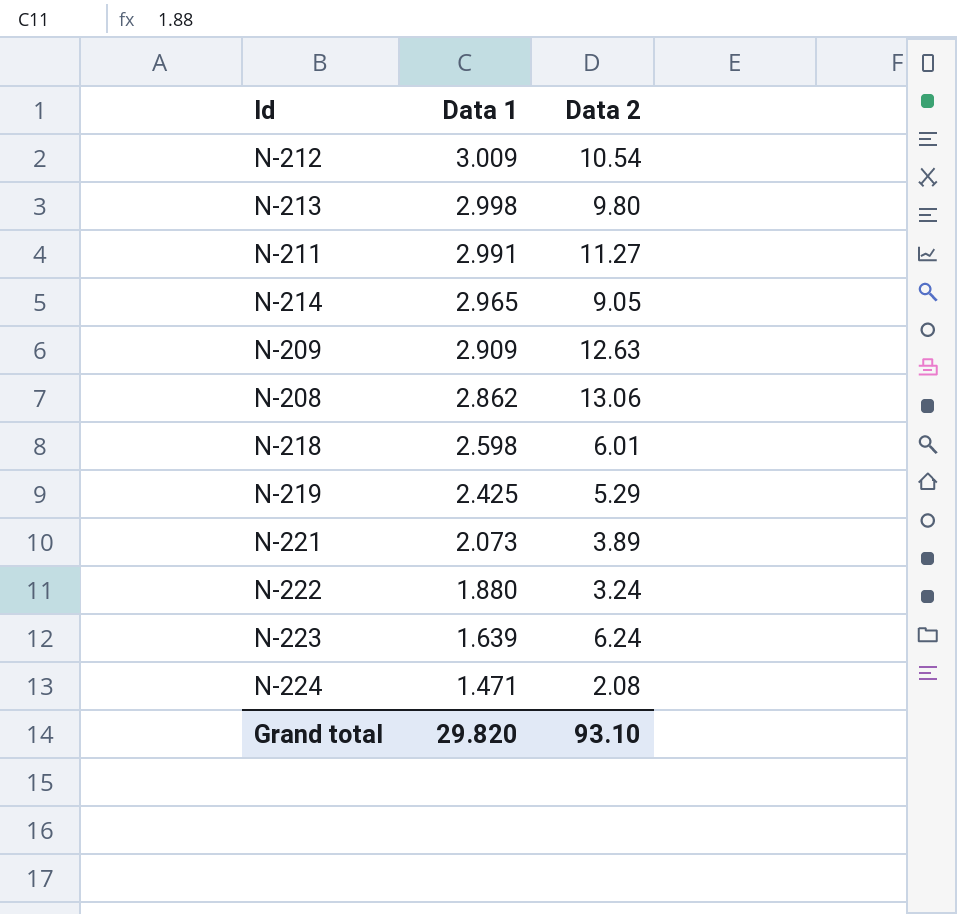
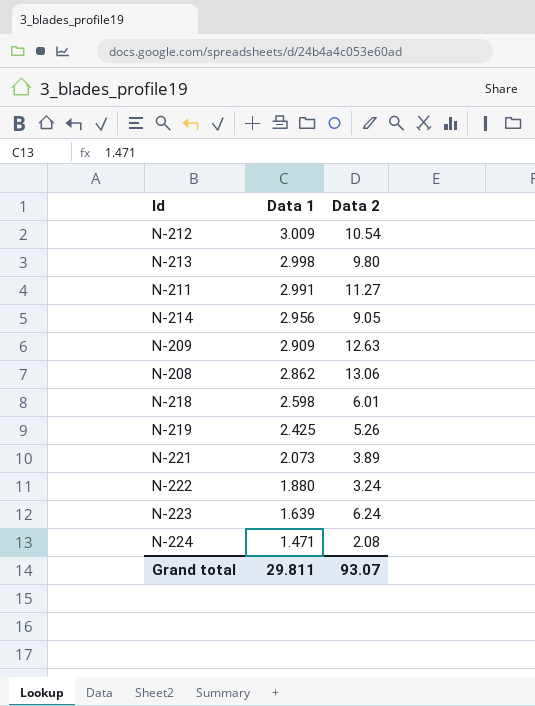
N-214 | Data 1: 2.965 -> 2.956
N-219 | Data 2: 5.29 -> 5.26
Grand total | Data 1: 29.820 -> 29.811
Grand total | Data 2: 93.10 -> 93.07

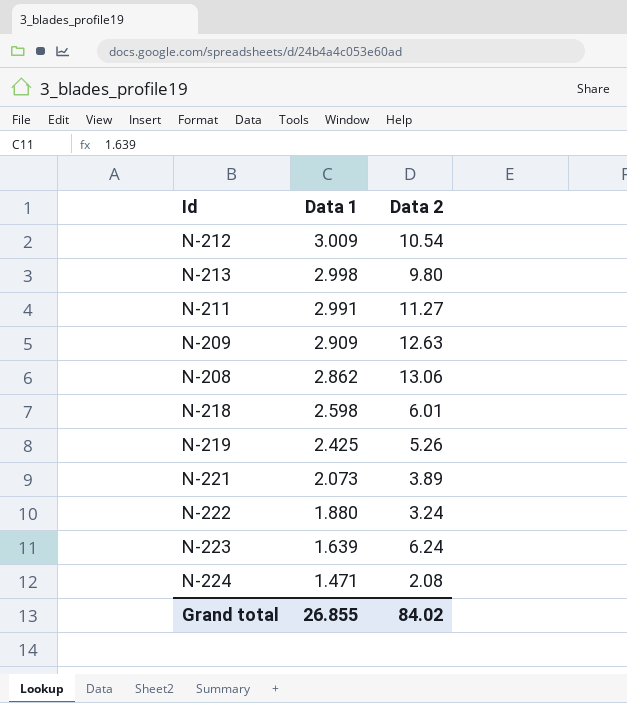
row N-214: 2.956 | 9.05 -> none
Grand total | Data 1: 29.811 -> 26.855
Grand total | Data 2: 93.07 -> 84.02

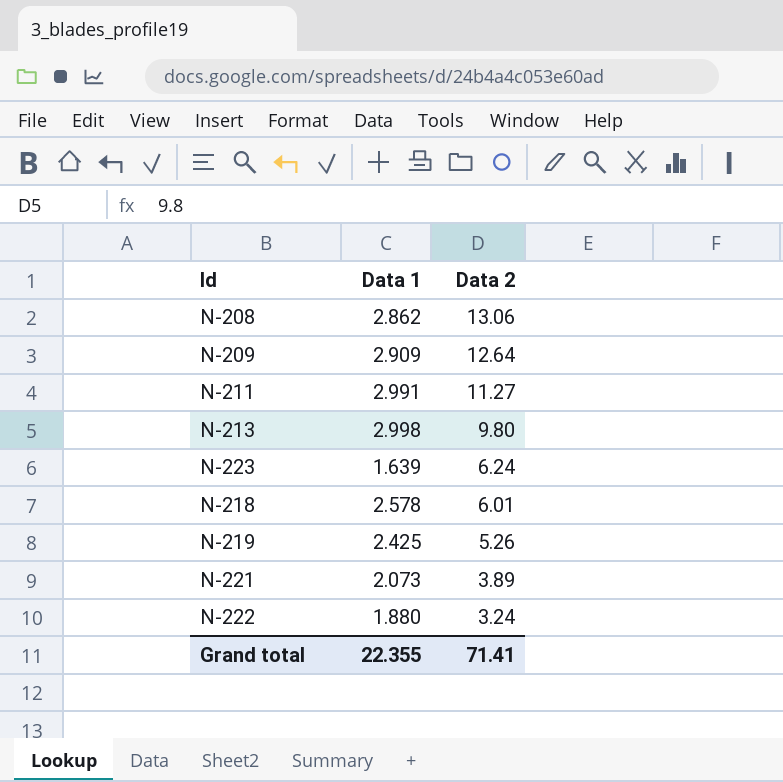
row order: Data 1 descending -> Data 2 descending
row N-212: 3.009 | 10.54 -> none
row N-224: 1.471 | 2.08 -> none
N-209 | Data 2: 12.63 -> 12.64
N-218 | Data 1: 2.598 -> 2.578
Grand total | Data 1: 26.855 -> 22.355
Grand total | Data 2: 84.02 -> 71.41

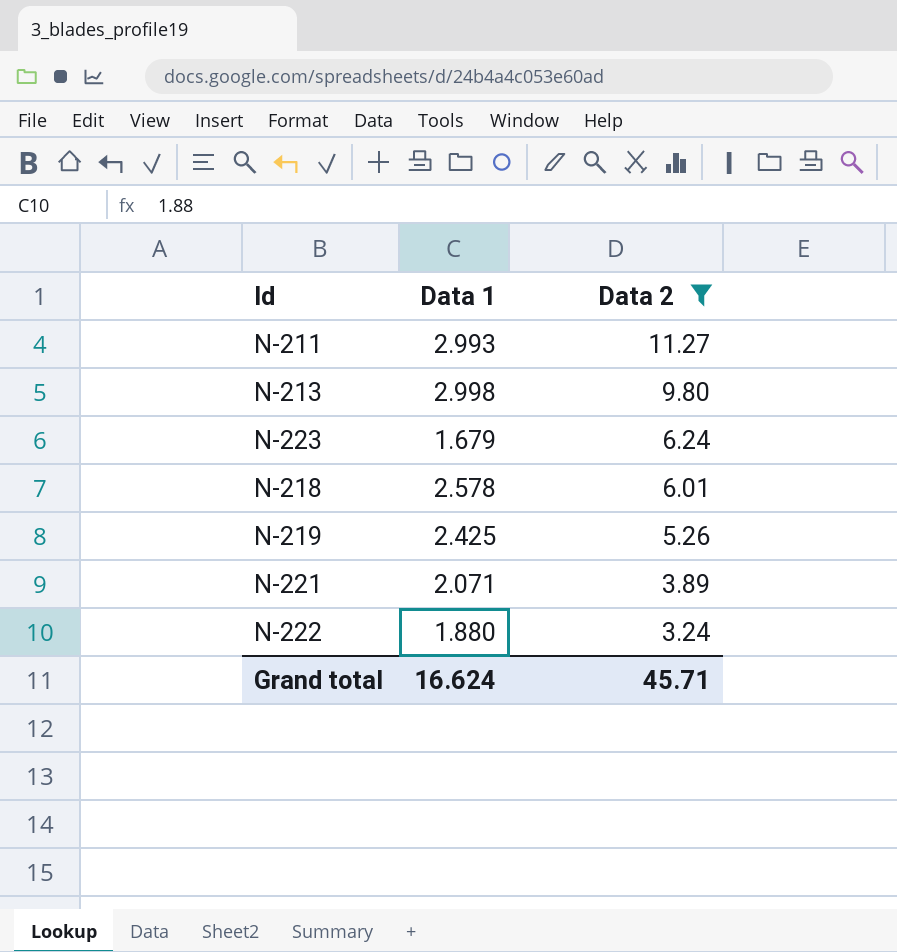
filter: none -> Data 2 <= 11.27
N-211 | Data 1: 2.991 -> 2.993
N-223 | Data 1: 1.639 -> 1.679
N-221 | Data 1: 2.073 -> 2.071
Grand total | Data 1: 22.355 -> 16.624
Grand total | Data 2: 71.41 -> 45.71

